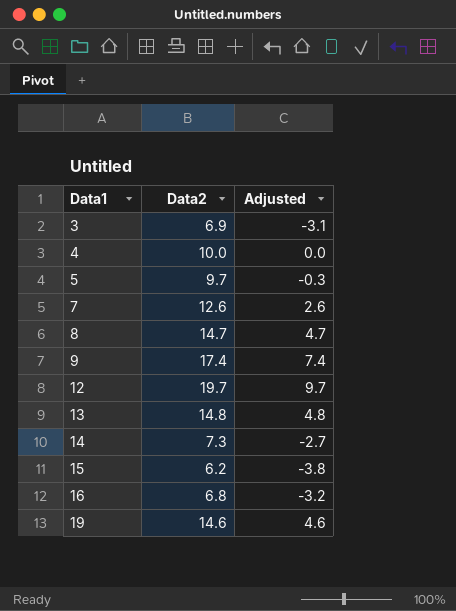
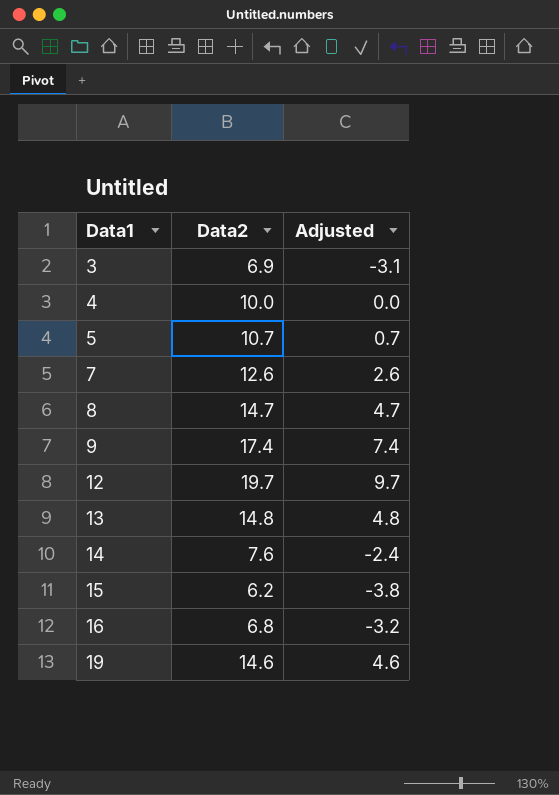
5 | Data2: 9.7 -> 10.7
5 | Adjusted: -0.3 -> 0.7
14 | Data2: 7.3 -> 7.6
14 | Adjusted: -2.7 -> -2.4

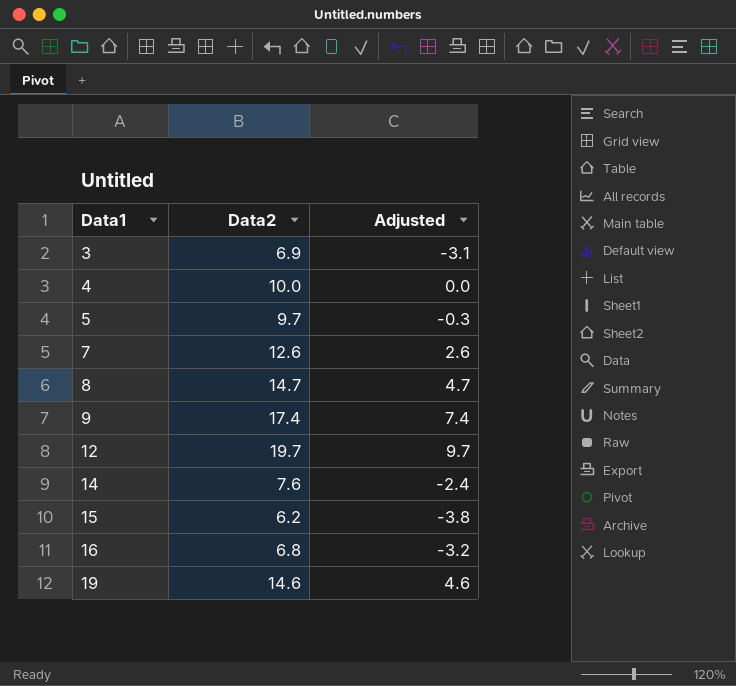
row 13: 14.8 | 4.8 -> none
5 | Data2: 10.7 -> 9.7
5 | Adjusted: 0.7 -> -0.3

